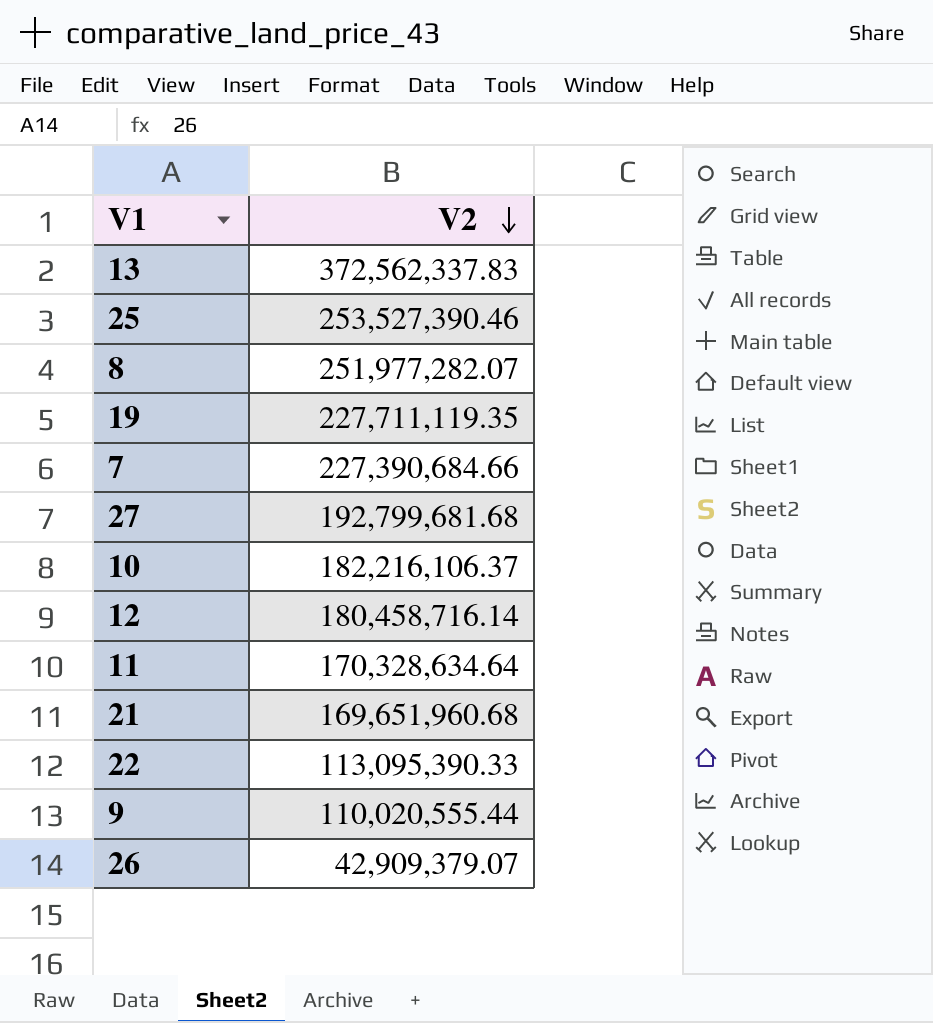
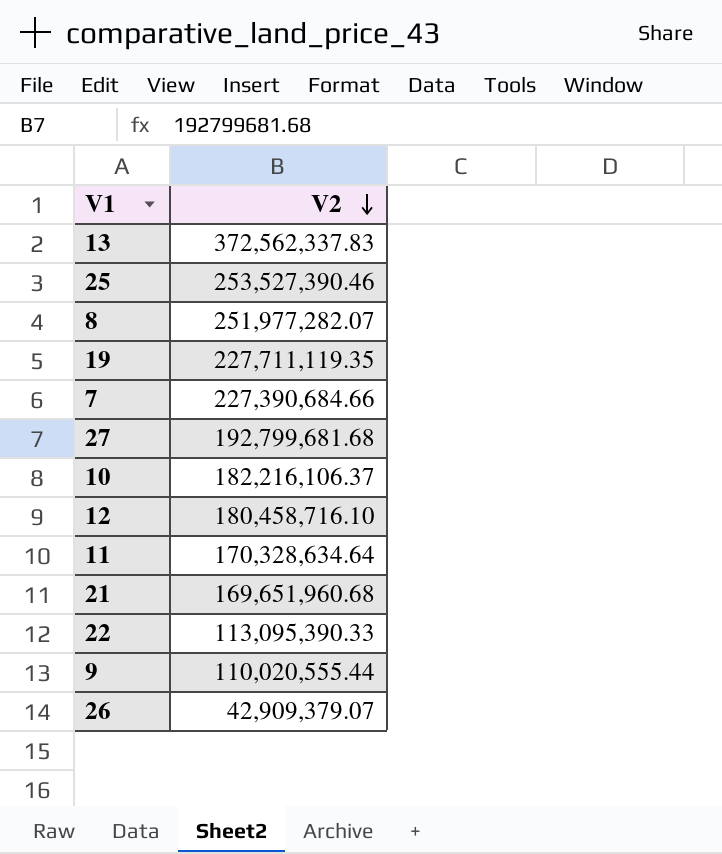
12 | V2: 180,458,716.14 -> 180,458,716.10

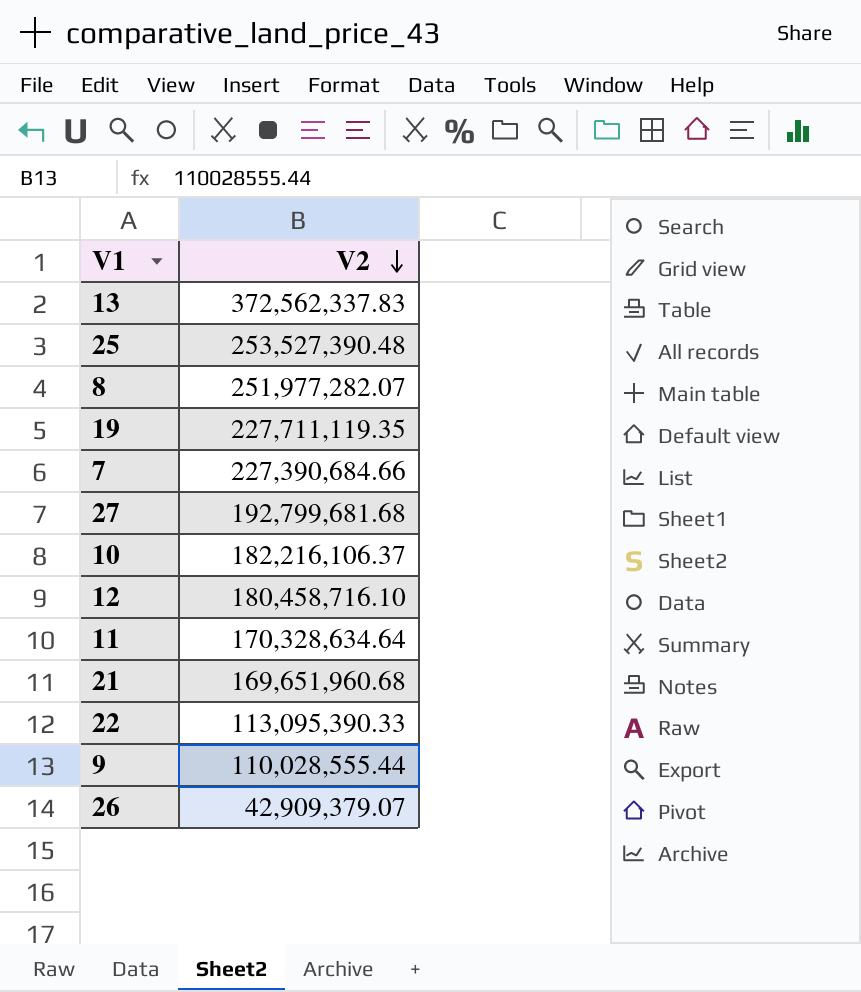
25 | V2: 253,527,390.46 -> 253,527,390.48
9 | V2: 110,020,555.44 -> 110,028,555.44

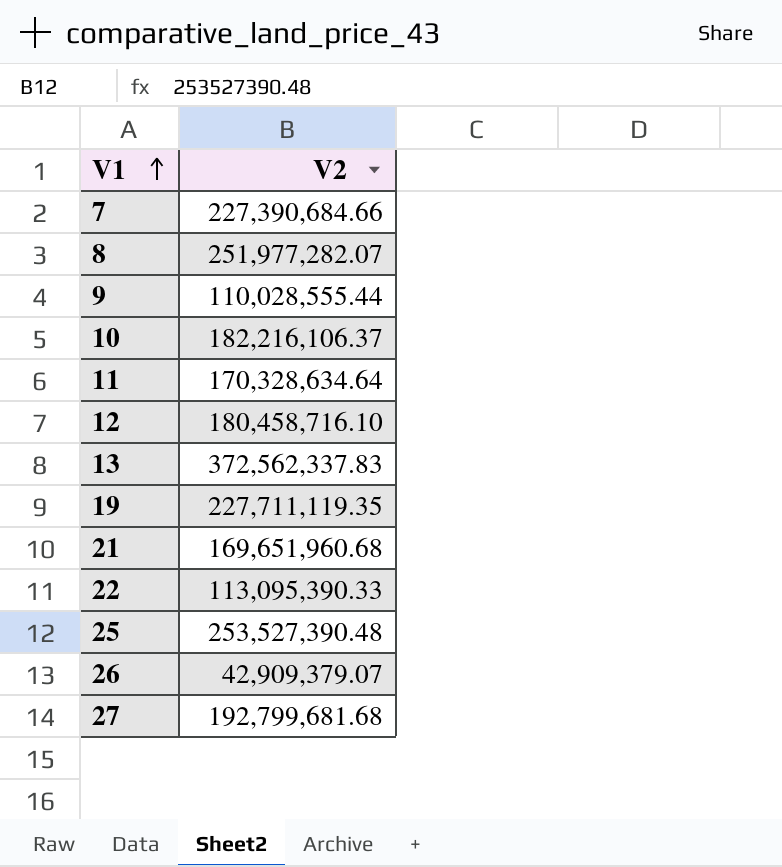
row order: V2 descending -> V1 ascending

